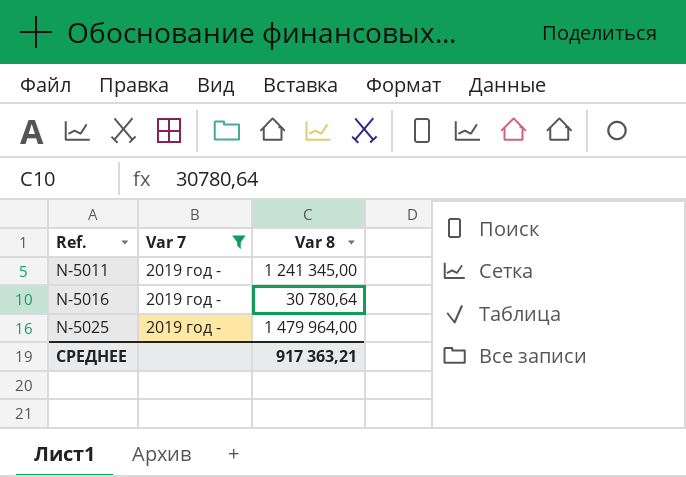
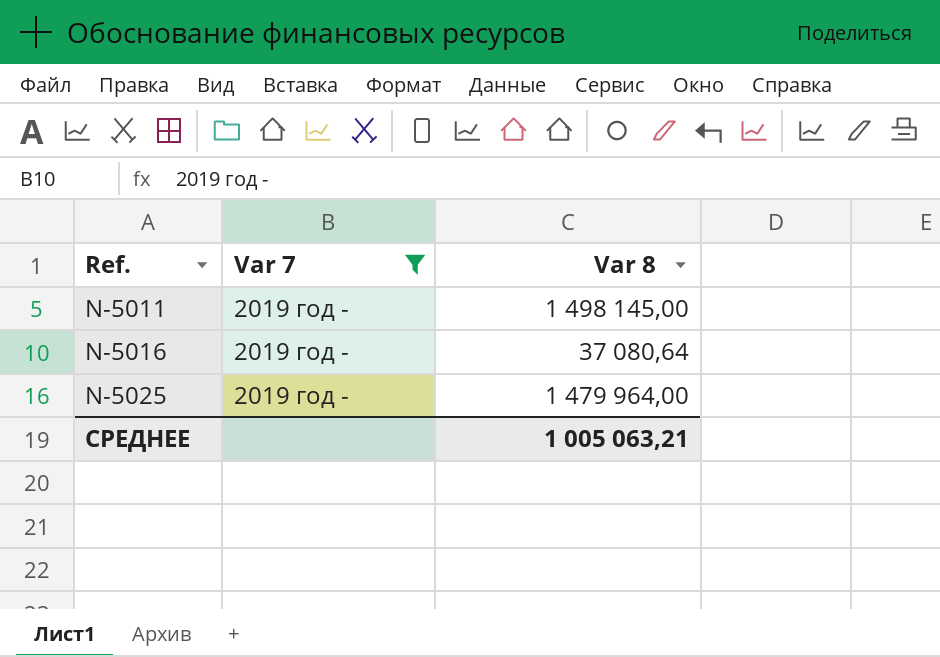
N-5011 | Var 8: 1 241 345,00 -> 1 498 145,00
N-5016 | Var 8: 30 780,64 -> 37 080,64
СРЕДНЕЕ | Var 8: 917 363,21 -> 1 005 063,21

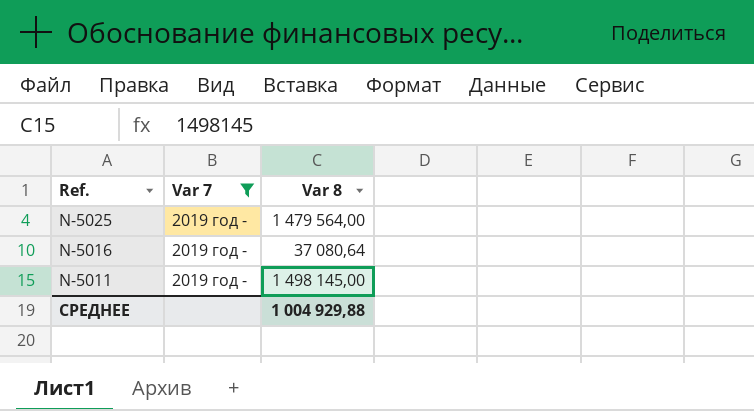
row order: Ref. ascending -> Ref. descending
N-5025 | Var 8: 1 479 964,00 -> 1 479 564,00
СРЕДНЕЕ | Var 8: 1 005 063,21 -> 1 004 929,88

